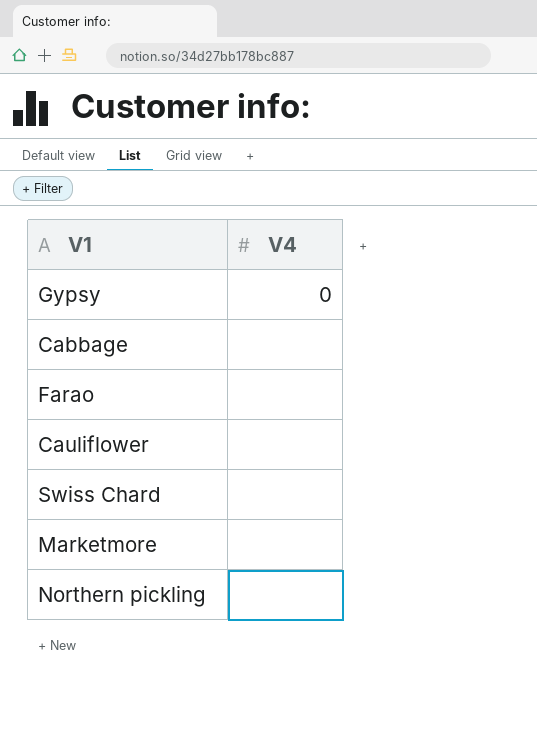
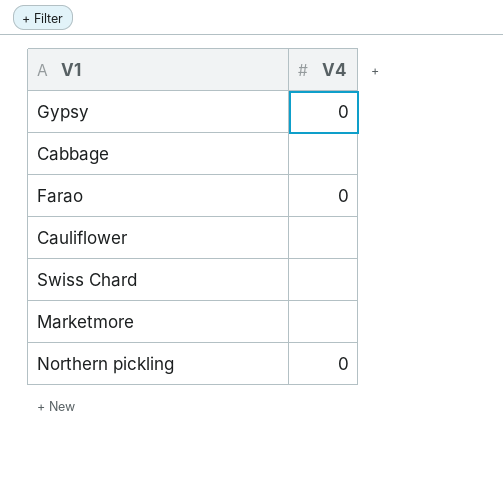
Farao | V4: none -> 0
Northern pickling | V4: none -> 0

